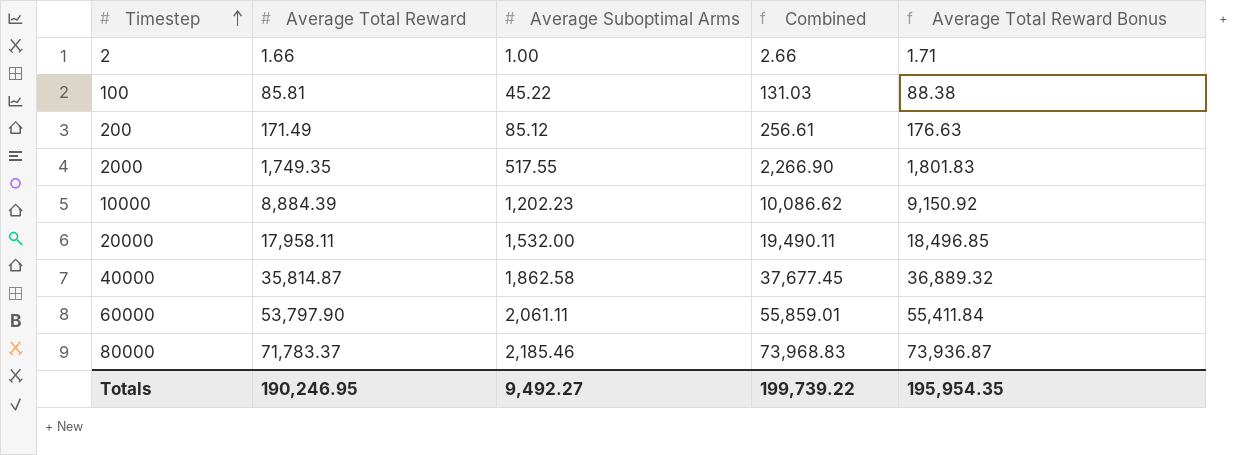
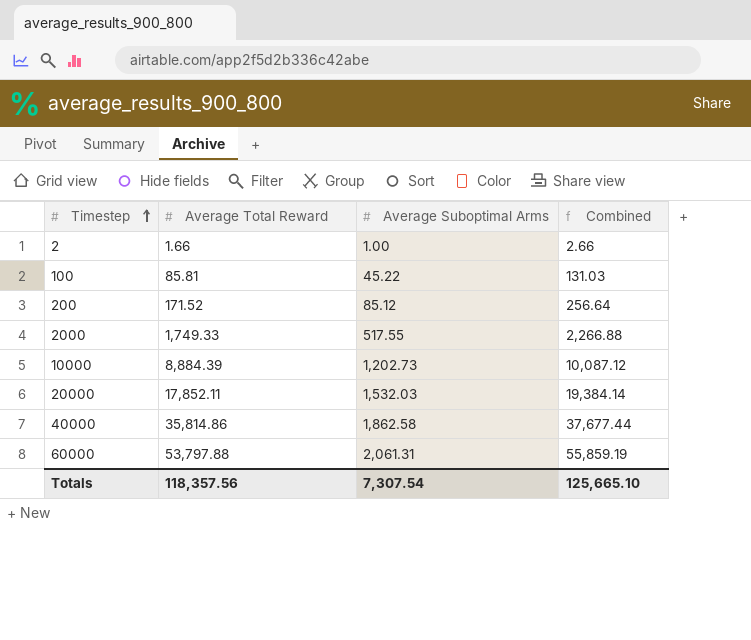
column Average Total Reward Bonus | formula: [Average Total Reward] * 1.03 -> none
row 80000: 71,783.37 | 2,185.46 | 73,968.83 | 73,936.87 -> none
200 | Average Total Reward: 171.49 -> 171.52
200 | Combined: 256.61 -> 256.64
2000 | Average Total Reward: 1,749.35 -> 1,749.33
2000 | Combined: 2,266.90 -> 2,266.88
10000 | Average Suboptimal Arms: 1,202.23 -> 1,202.73
10000 | Combined: 10,086.62 -> 10,087.12
20000 | Average Total Reward: 17,958.11 -> 17,852.11
20000 | Average Suboptimal Arms: 1,532.00 -> 1,532.03
20000 | Combined: 19,490.11 -> 19,384.14
40000 | Average Total Reward: 35,814.87 -> 35,814.86
40000 | Combined: 37,677.45 -> 37,677.44
60000 | Average Total Reward: 53,797.90 -> 53,797.88
60000 | Average Suboptimal Arms: 2,061.11 -> 2,061.31
60000 | Combined: 55,859.01 -> 55,859.19
Totals | Average Total Reward: 190,246.95 -> 118,357.56
Totals | Average Suboptimal Arms: 9,492.27 -> 7,307.54
Totals | Combined: 199,739.22 -> 125,665.10

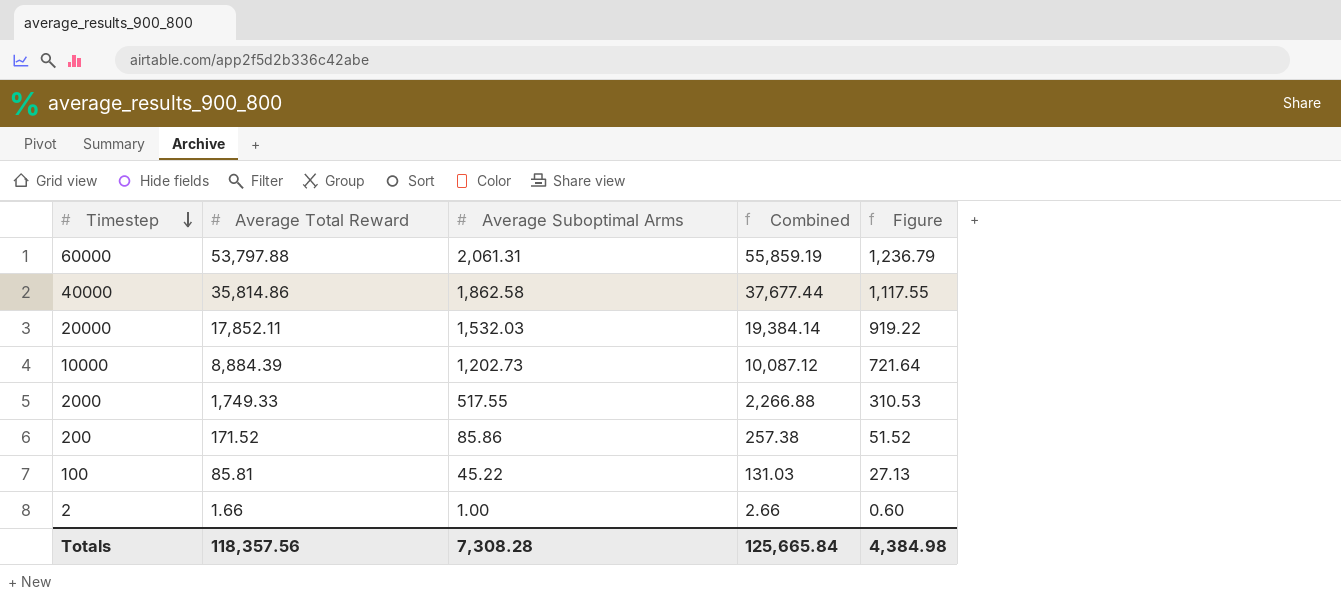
row order: Timestep ascending -> Timestep descending
column Figure | formula: none -> [Average Suboptimal Arms] * 0.6
200 | Average Suboptimal Arms: 85.12 -> 85.86
200 | Combined: 256.64 -> 257.38
Totals | Average Suboptimal Arms: 7,307.54 -> 7,308.28
Totals | Combined: 125,665.10 -> 125,665.84

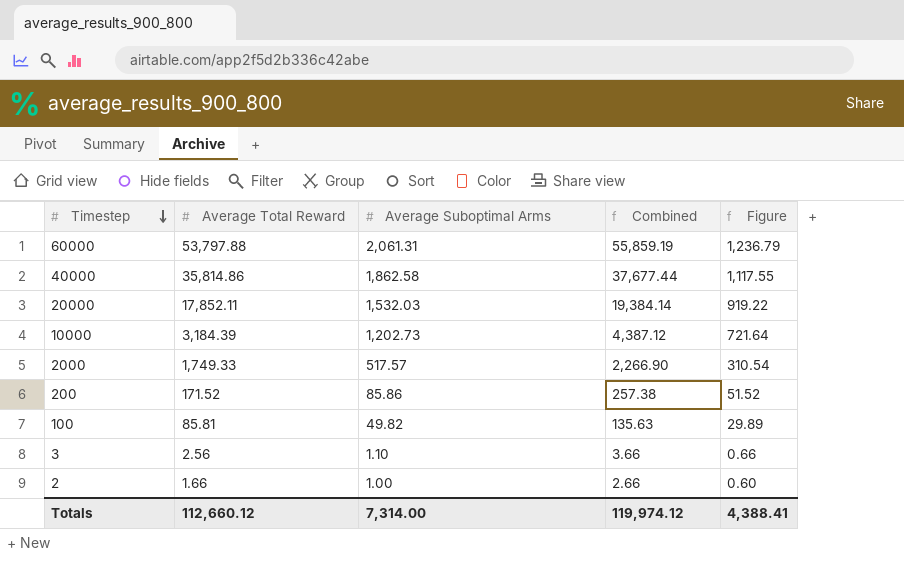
10000 | Average Total Reward: 8,884.39 -> 3,184.39
10000 | Combined: 10,087.12 -> 4,387.12
2000 | Average Suboptimal Arms: 517.55 -> 517.57
2000 | Combined: 2,266.88 -> 2,266.90
2000 | Figure: 310.53 -> 310.54
100 | Average Suboptimal Arms: 45.22 -> 49.82
100 | Combined: 131.03 -> 135.63
100 | Figure: 27.13 -> 29.89
row 3: none -> 2.56 | 1.10 | 3.66 | 0.66
Totals | Average Total Reward: 118,357.56 -> 112,660.12
Totals | Average Suboptimal Arms: 7,308.28 -> 7,314.00
Totals | Combined: 125,665.84 -> 119,974.12
Totals | Figure: 4,384.98 -> 4,388.41

